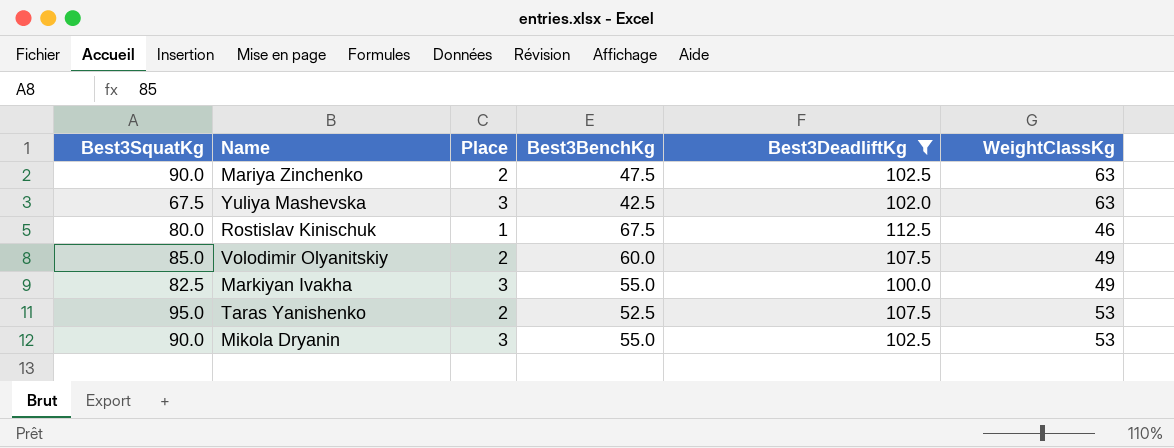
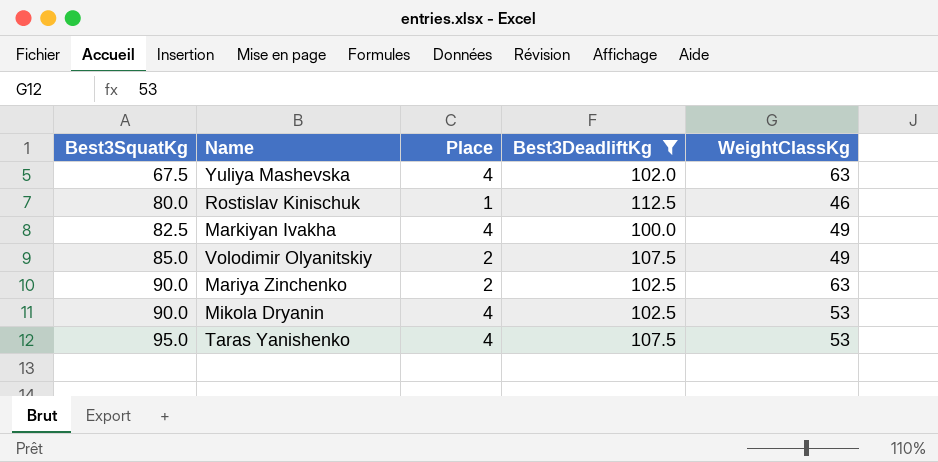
row order: none -> Best3SquatKg ascending
column Best3BenchKg | position: 4 -> none
Yuliya Mashevska | Place: 3 -> 4
Markiyan Ivakha | Place: 3 -> 4
Mikola Dryanin | Place: 3 -> 4
Taras Yanishenko | Place: 2 -> 4

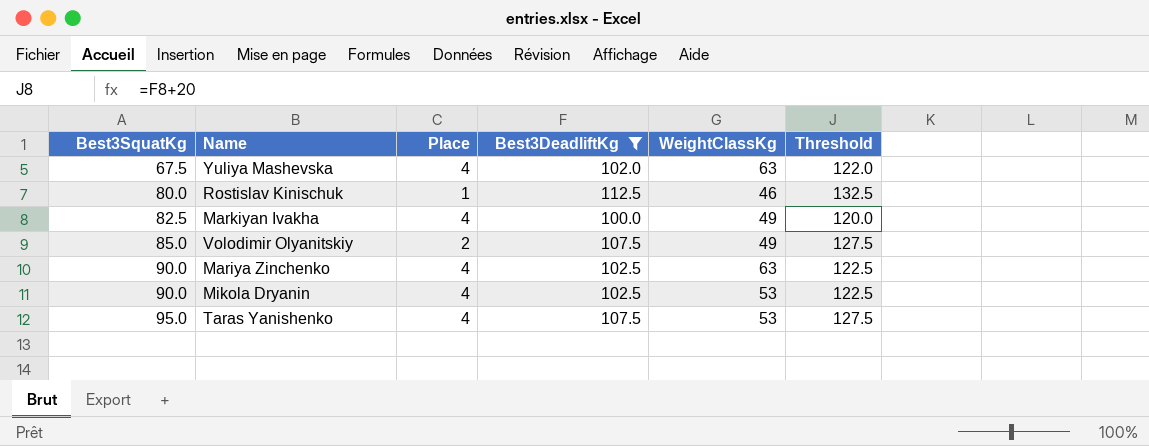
column Threshold | formula: none -> [Best3DeadliftKg] + 20
Mariya Zinchenko | Place: 2 -> 4

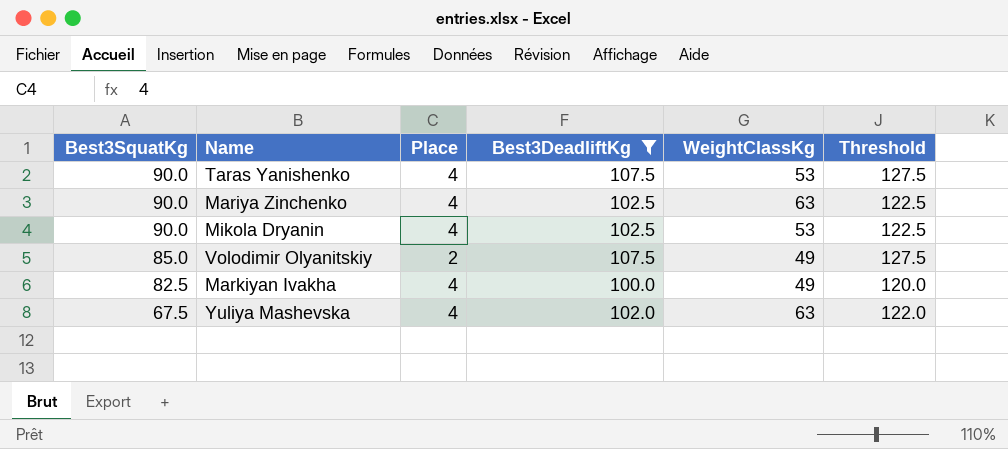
row order: Best3SquatKg ascending -> Best3SquatKg descending
row Rostislav Kinischuk: 80.0 | 1 | 112.5 | 46 | 132.5 -> none
Taras Yanishenko | Best3SquatKg: 95.0 -> 90.0

